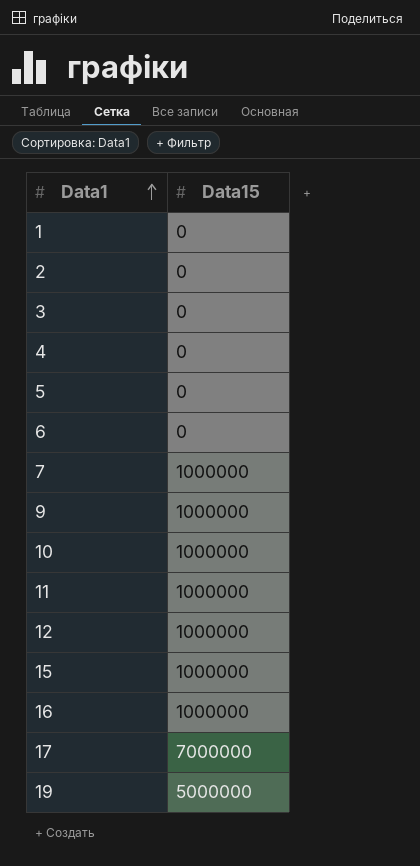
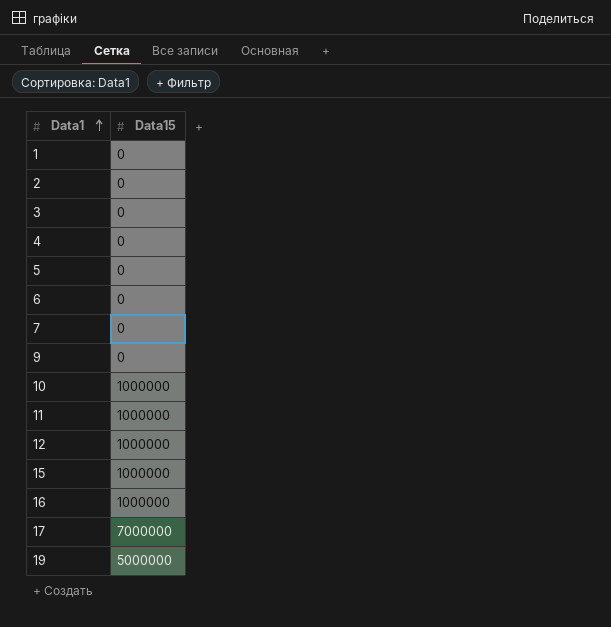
7 | Data15: 1000000 -> 0
9 | Data15: 1000000 -> 0

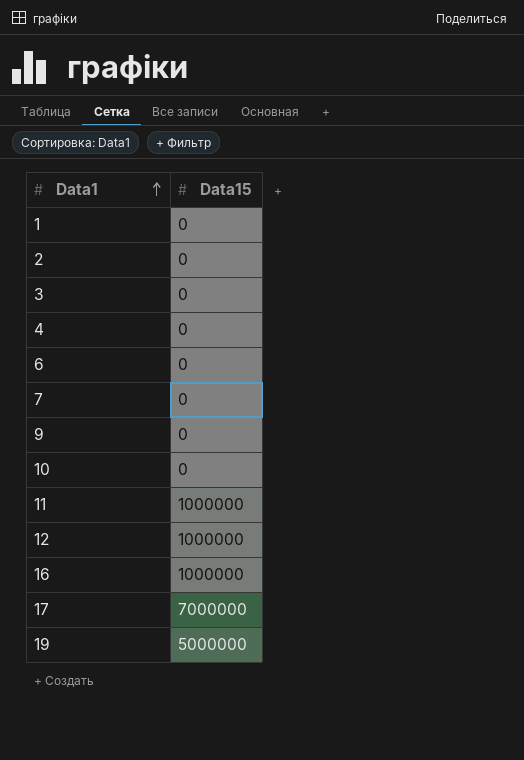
row 5: 0 -> none
row 15: 1000000 -> none
10 | Data15: 1000000 -> 0

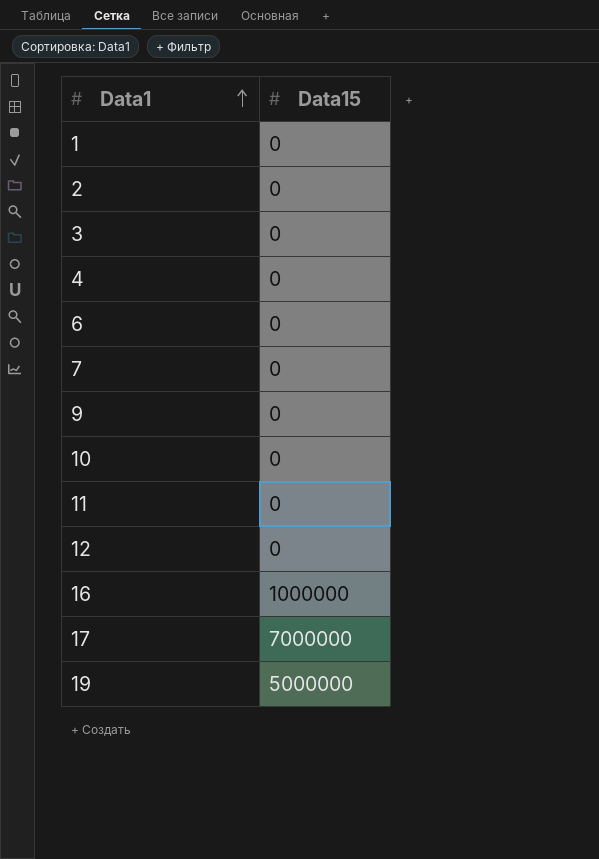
11 | Data15: 1000000 -> 0
12 | Data15: 1000000 -> 0

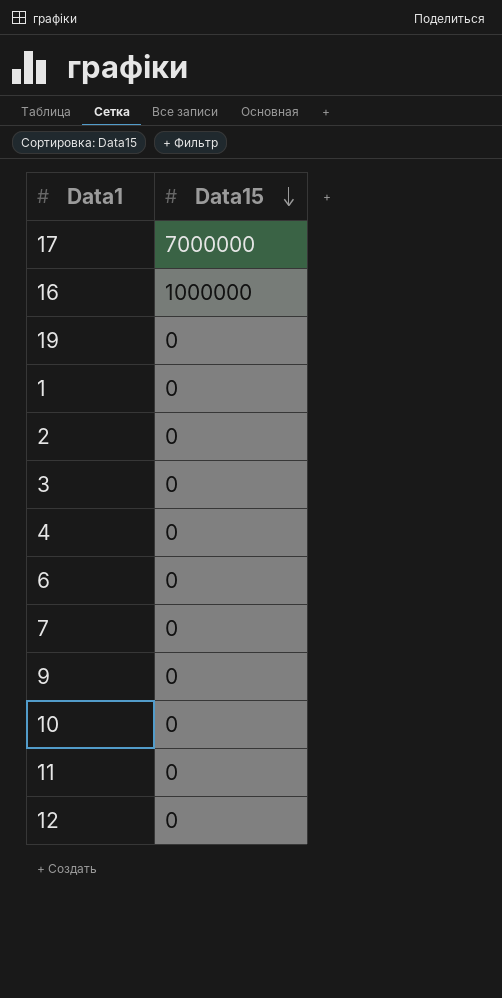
row order: Data1 ascending -> Data15 descending
19 | Data15: 5000000 -> 0

